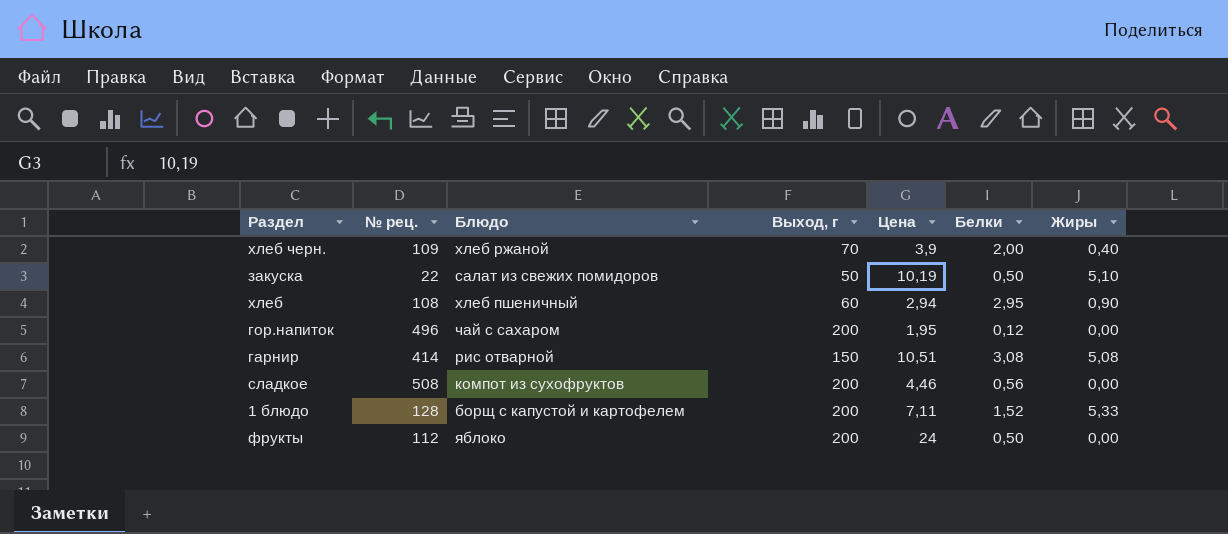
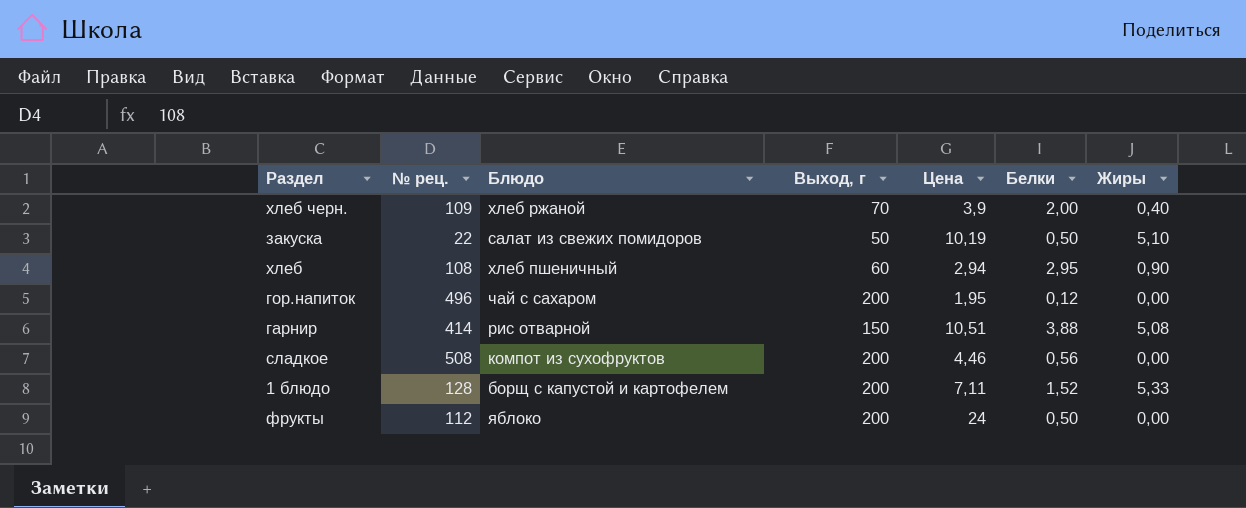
гарнир | Белки: 3,08 -> 3,88

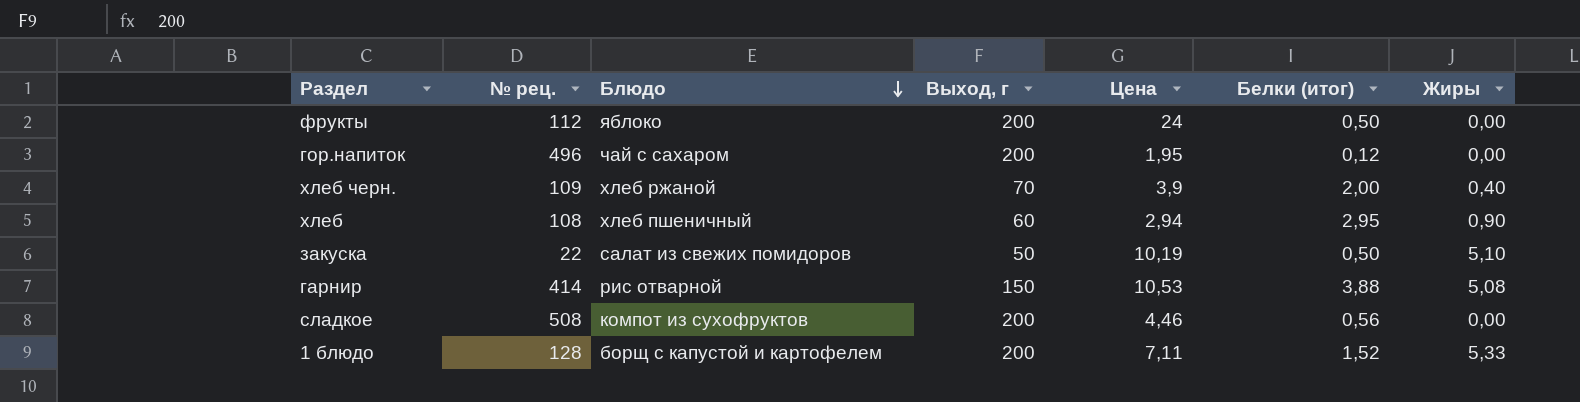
row order: none -> Блюдо descending
column name: Белки -> Белки (итог)
гарнир | Цена: 10,51 -> 10,53

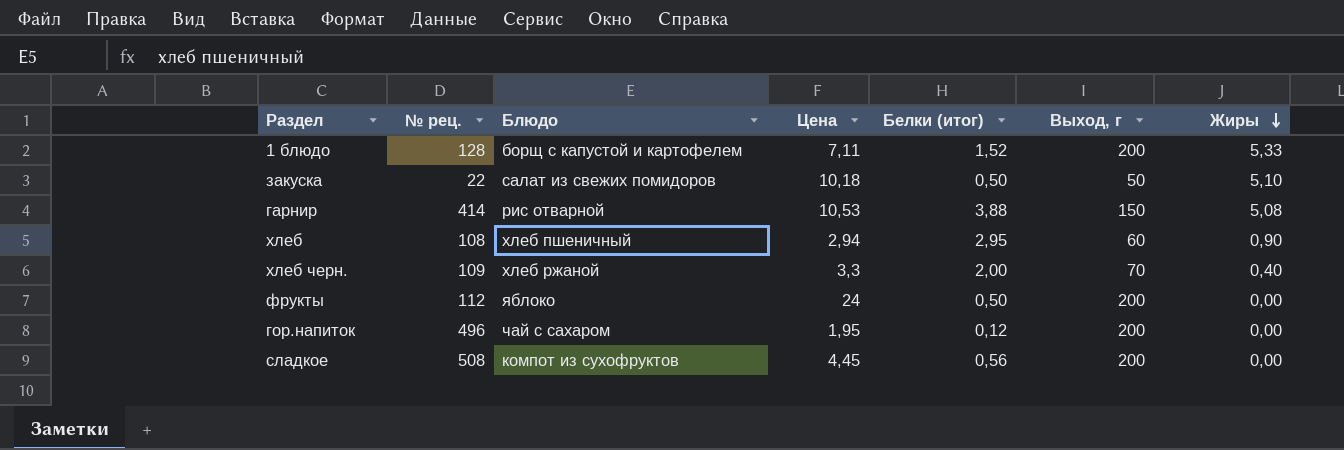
row order: Блюдо descending -> Жиры descending
column Выход, г | position: 4 -> 6
закуска | Цена: 10,19 -> 10,18
хлеб черн. | Цена: 3,9 -> 3,3
сладкое | Цена: 4,46 -> 4,45

